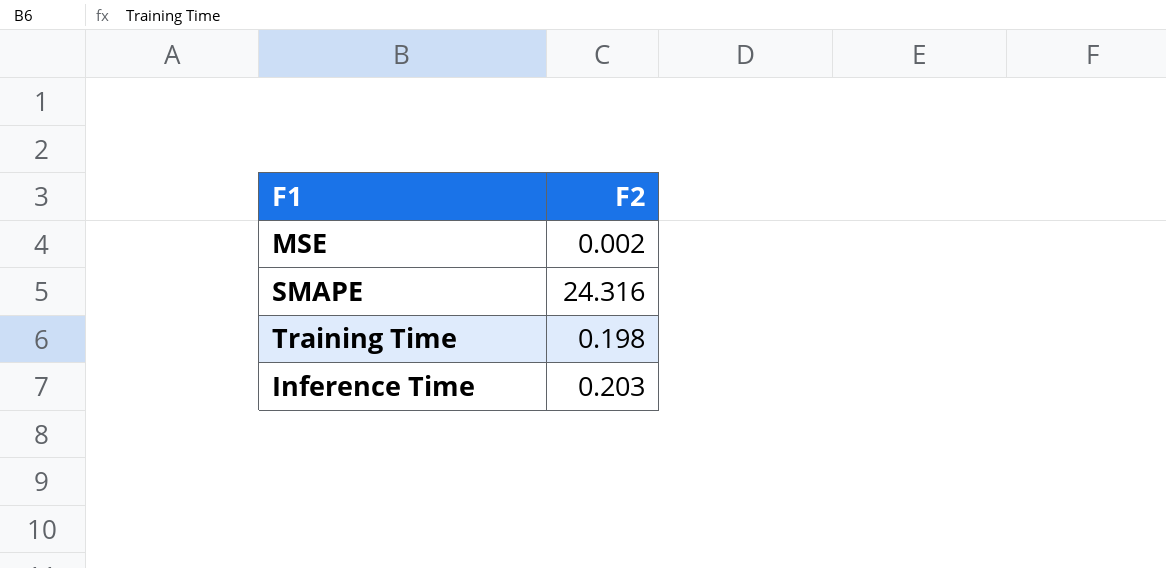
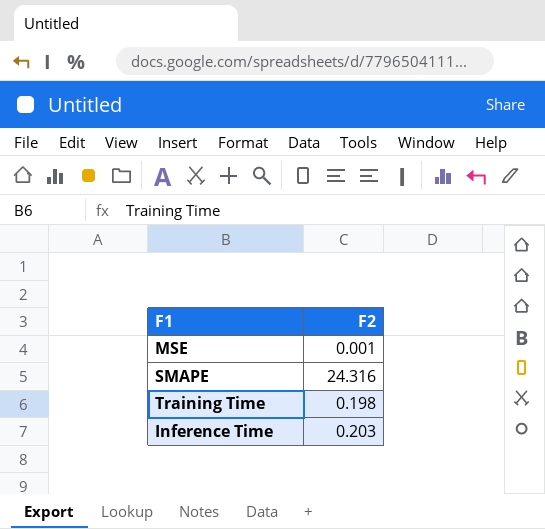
MSE | F2: 0.002 -> 0.001

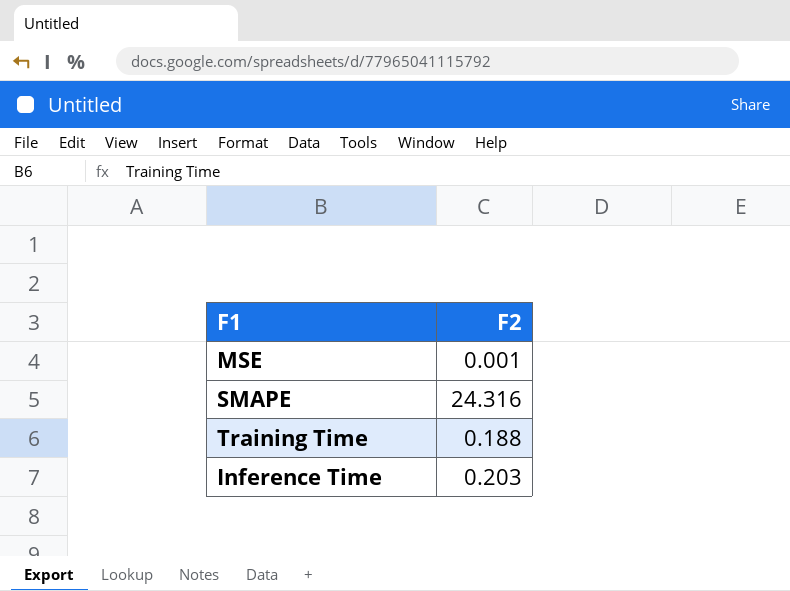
Training Time | F2: 0.198 -> 0.188

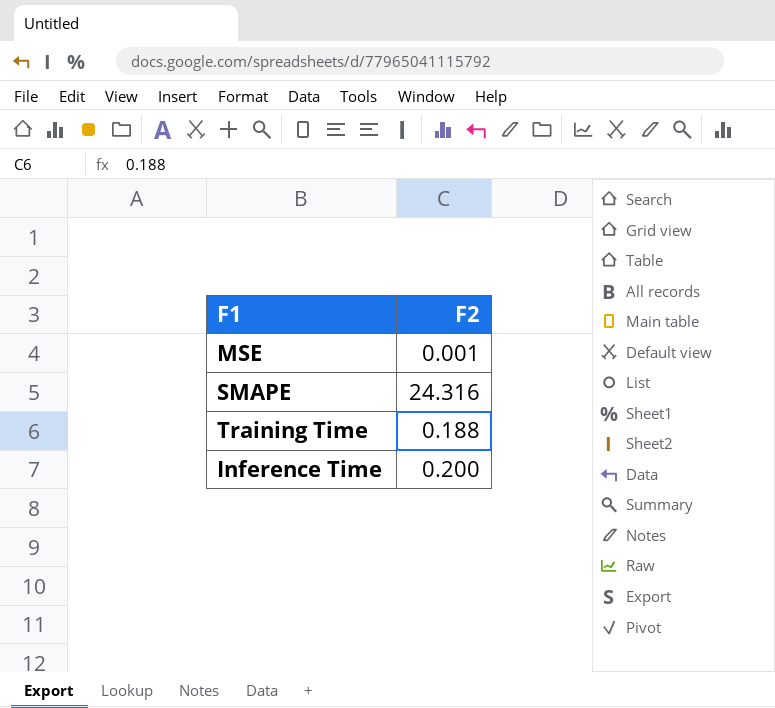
Inference Time | F2: 0.203 -> 0.200

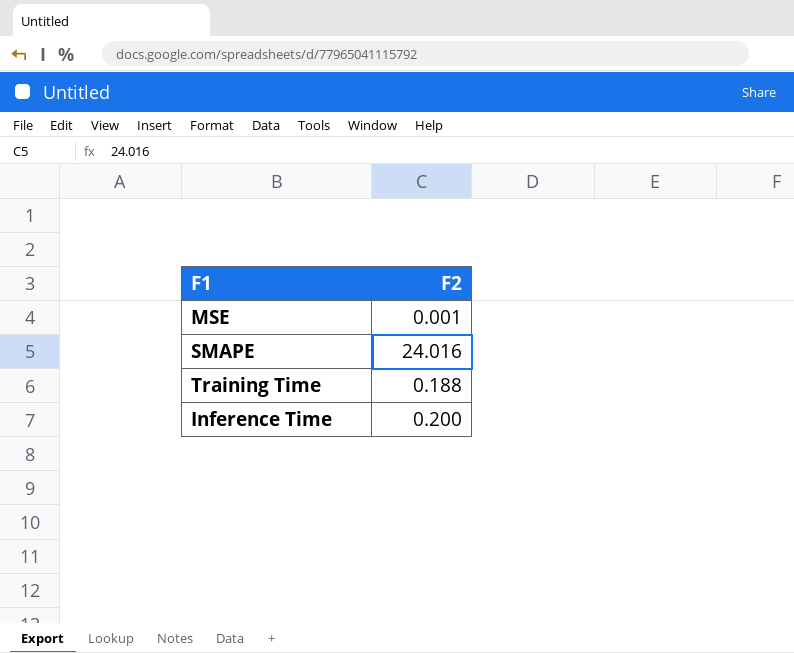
SMAPE | F2: 24.316 -> 24.016

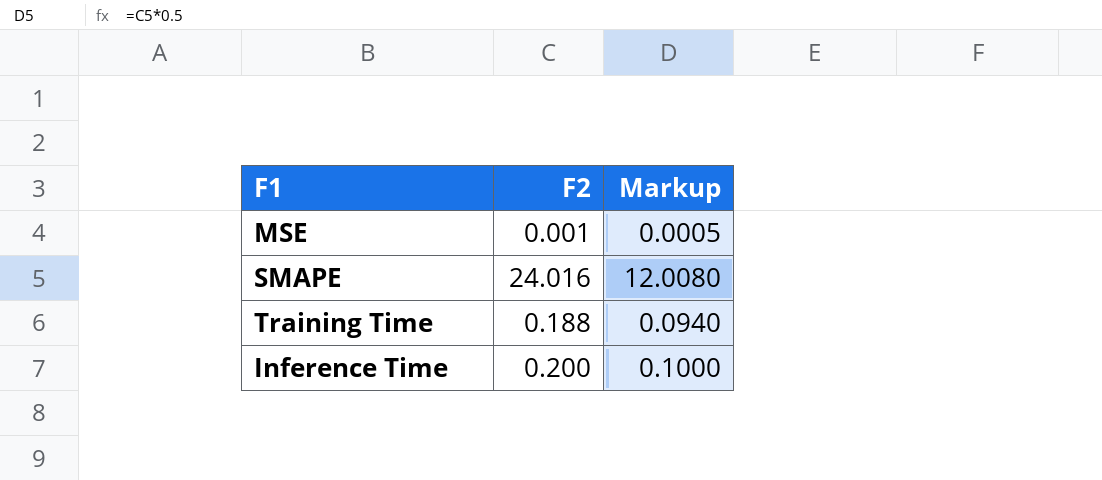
column Markup | formula: none -> [F2] * 0.5

